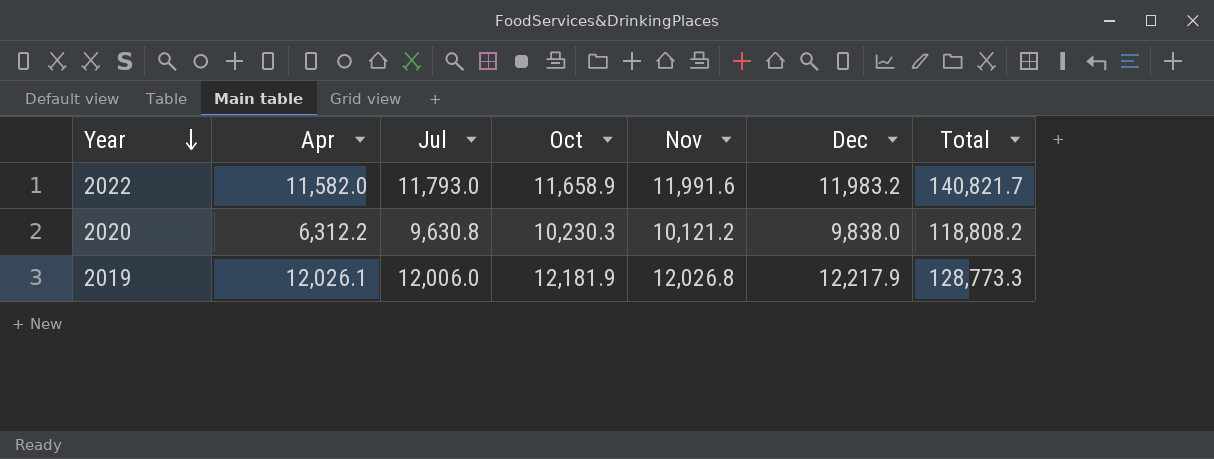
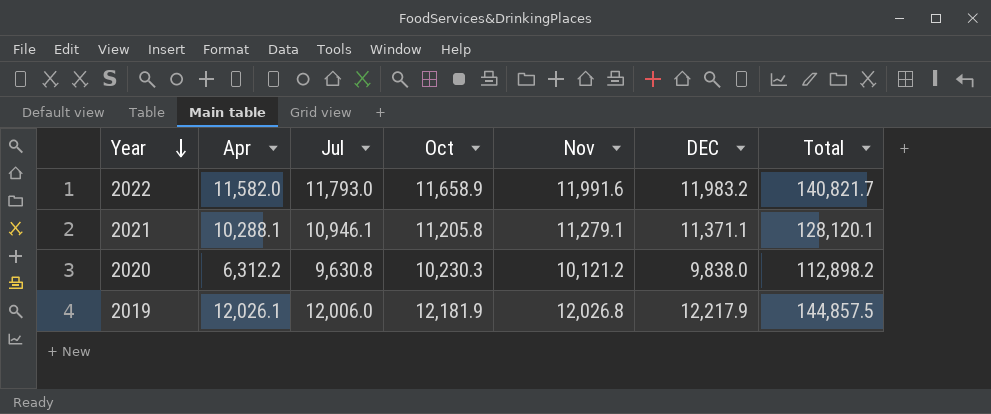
column name: Dec -> DEC
row 2021: none -> 10,288.1 | 10,946.1 | 11,205.8 | 11,279.1 | 11,371.1 | 128,120.1
2020 | Total: 118,808.2 -> 112,898.2
2019 | Total: 128,773.3 -> 144,857.5

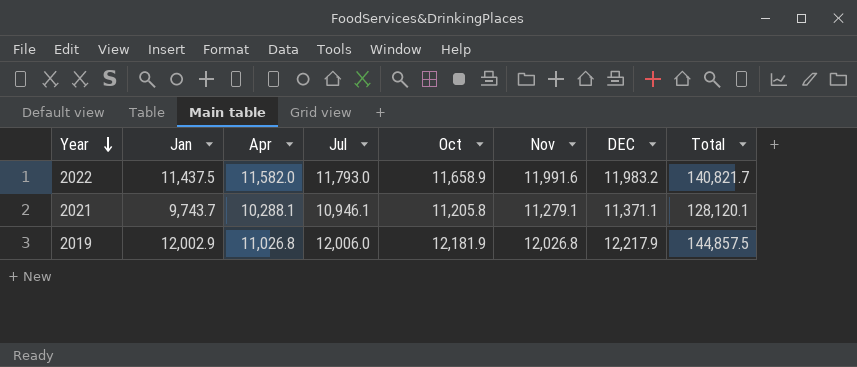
column Jan | position: none -> 2
row 2020: 6,312.2 | 9,630.8 | 10,230.3 | 10,121.2 | 9,838.0 | 112,898.2 -> none
2019 | Apr: 12,026.1 -> 11,026.8

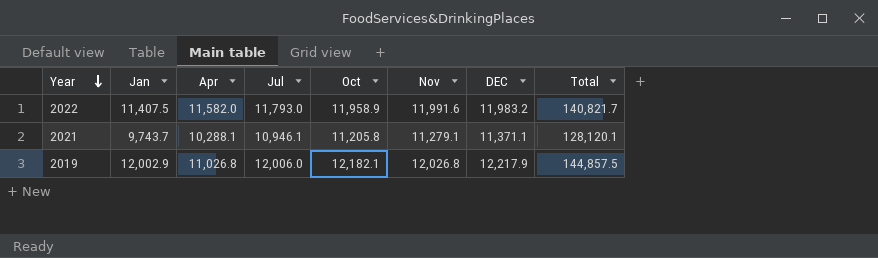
2022 | Jan: 11,437.5 -> 11,407.5
2022 | Oct: 11,658.9 -> 11,958.9
2019 | Oct: 12,181.9 -> 12,182.1

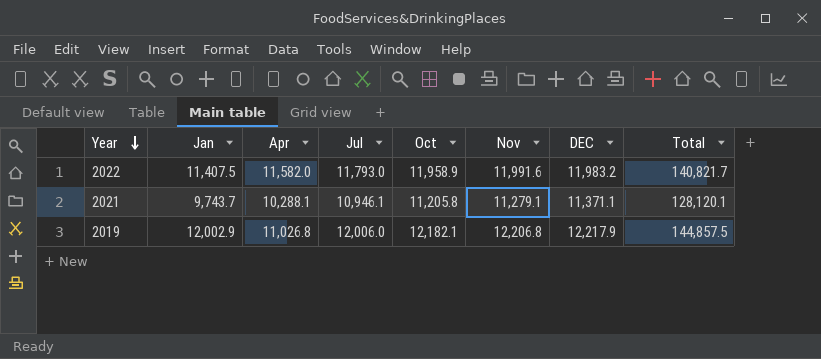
2019 | Nov: 12,026.8 -> 12,206.8

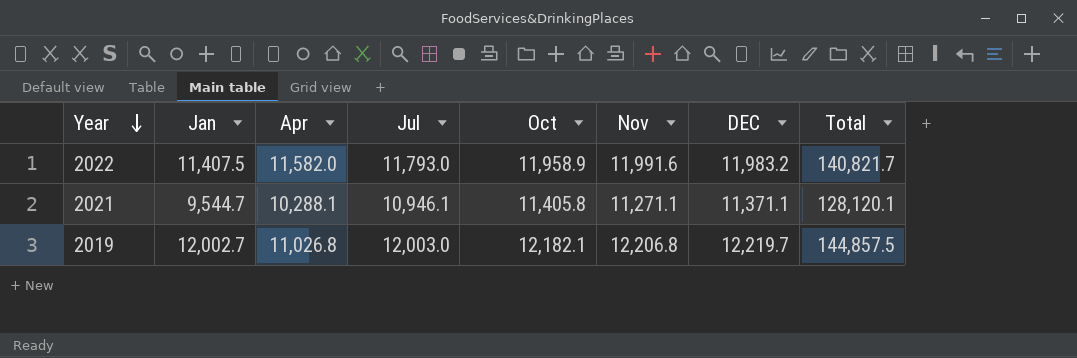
2021 | Jan: 9,743.7 -> 9,544.7
2021 | Oct: 11,205.8 -> 11,405.8
2021 | Nov: 11,279.1 -> 11,271.1
2019 | Jan: 12,002.9 -> 12,002.7
2019 | Jul: 12,006.0 -> 12,003.0
2019 | DEC: 12,217.9 -> 12,219.7

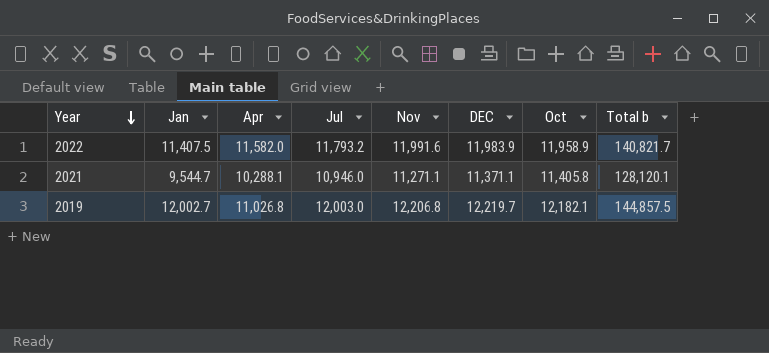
column Oct | position: 5 -> 7
column name: Total -> Total b
2022 | Jul: 11,793.0 -> 11,793.2
2022 | DEC: 11,983.2 -> 11,983.9
2021 | Jul: 10,946.1 -> 10,946.0

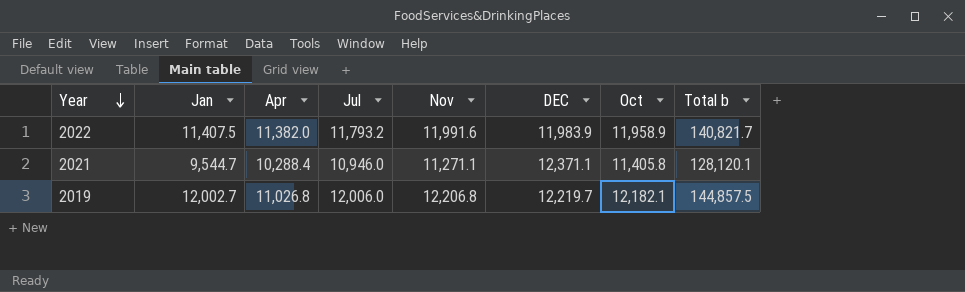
2022 | Apr: 11,582.0 -> 11,382.0
2021 | Apr: 10,288.1 -> 10,288.4
2021 | DEC: 11,371.1 -> 12,371.1
2019 | Jul: 12,003.0 -> 12,006.0

